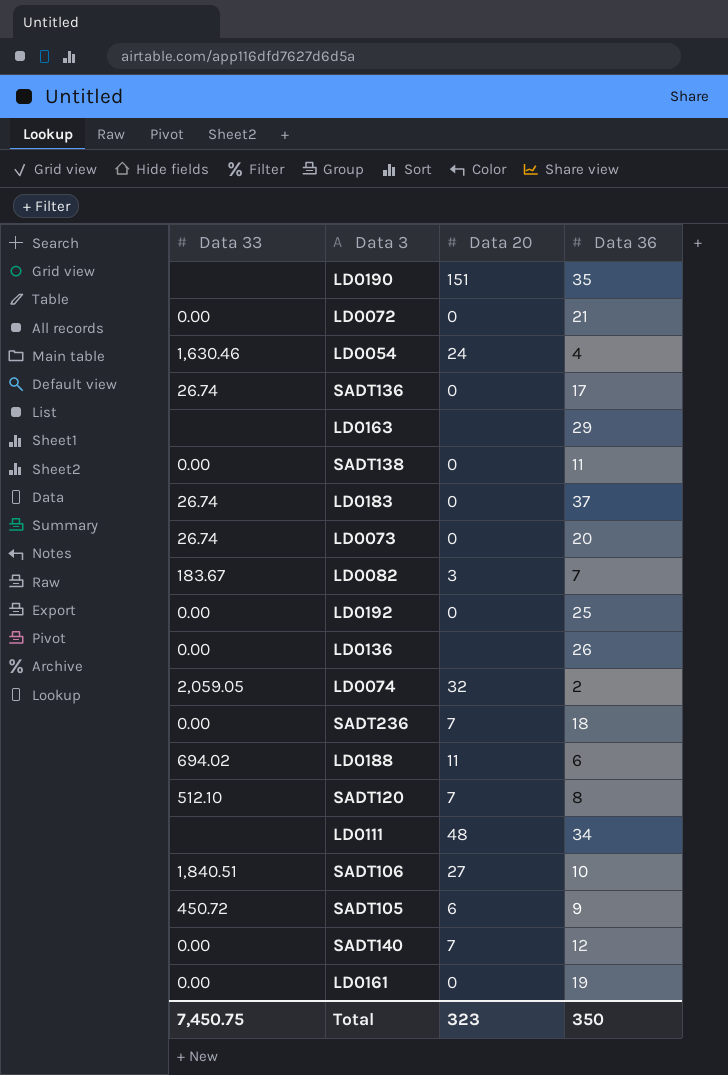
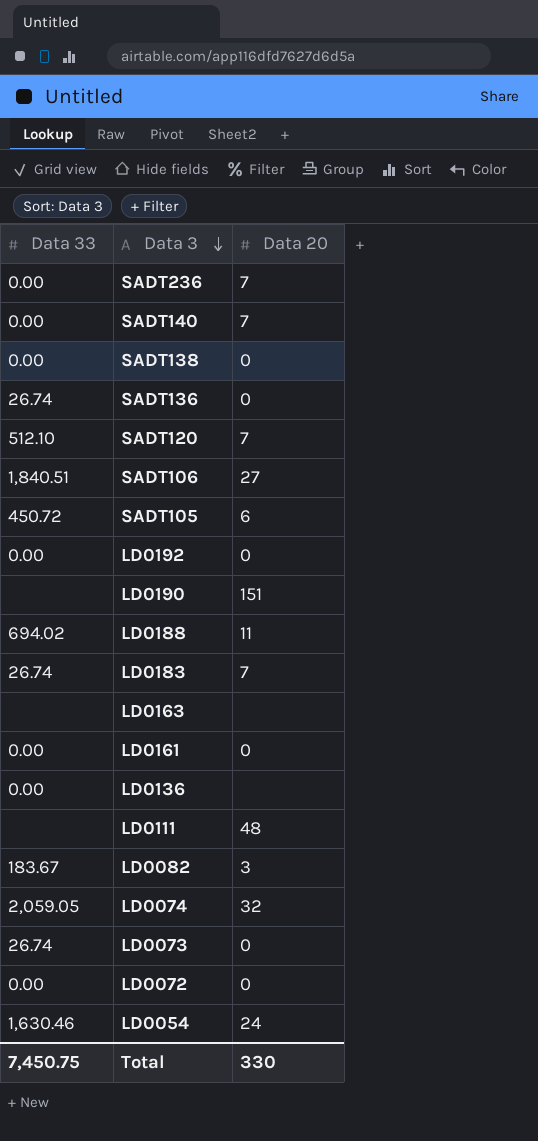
row order: none -> Data 3 descending
column Data 36 | position: 4 -> none
LD0183 | Data 20: 0 -> 7
Total | Data 20: 323 -> 330

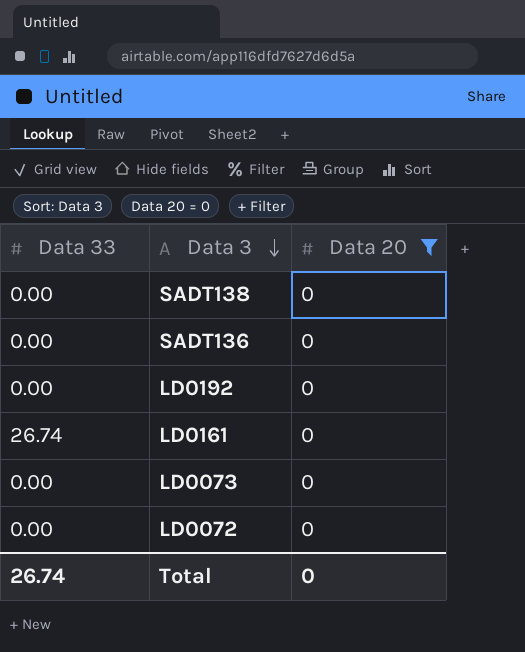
filter: none -> Data 20 = 0
SADT136 | Data 33: 26.74 -> 0.00
LD0161 | Data 33: 0.00 -> 26.74
LD0073 | Data 33: 26.74 -> 0.00
Total | Data 33: 7,450.75 -> 26.74
Total | Data 20: 330 -> 0

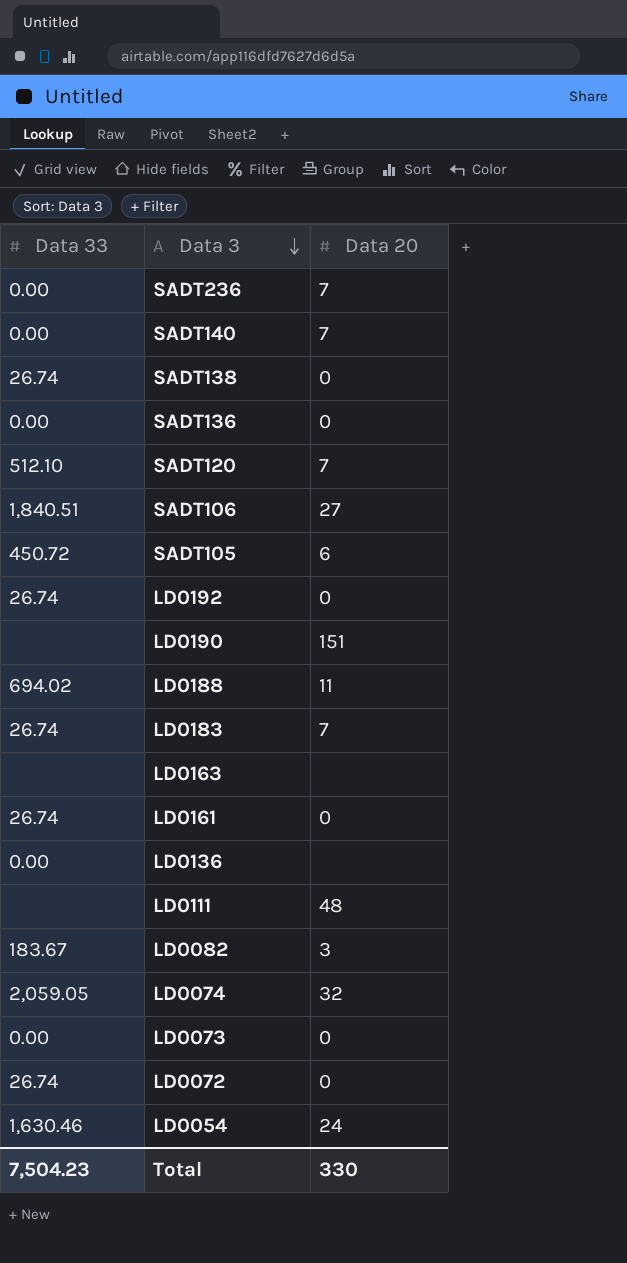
filter: Data 20 = 0 -> none
SADT138 | Data 33: 0.00 -> 26.74
LD0192 | Data 33: 0.00 -> 26.74
LD0072 | Data 33: 0.00 -> 26.74
Total | Data 33: 26.74 -> 7,504.23
Total | Data 20: 0 -> 330

